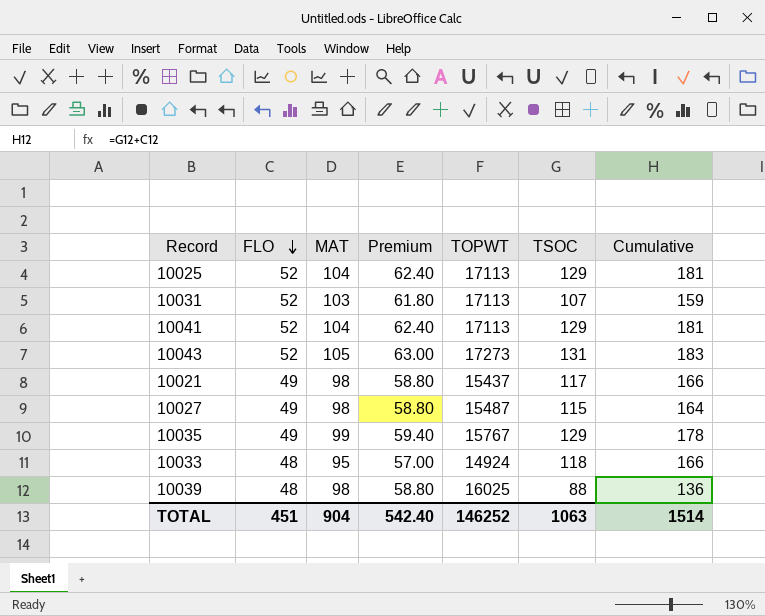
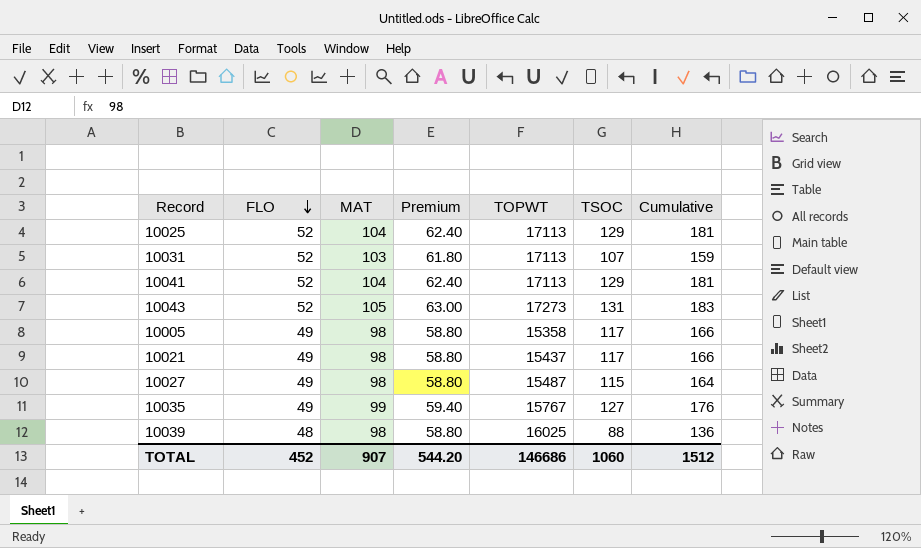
row 10033: 48 | 95 | 57.00 | 14924 | 118 | 166 -> none
row 10005: none -> 49 | 98 | 58.80 | 15358 | 117 | 166
10035 | TSOC: 129 -> 127
10035 | Cumulative: 178 -> 176
TOTAL | FLO: 451 -> 452
TOTAL | MAT: 904 -> 907
TOTAL | Premium: 542.40 -> 544.20
TOTAL | TOPWT: 146252 -> 146686
TOTAL | TSOC: 1063 -> 1060
TOTAL | Cumulative: 1514 -> 1512

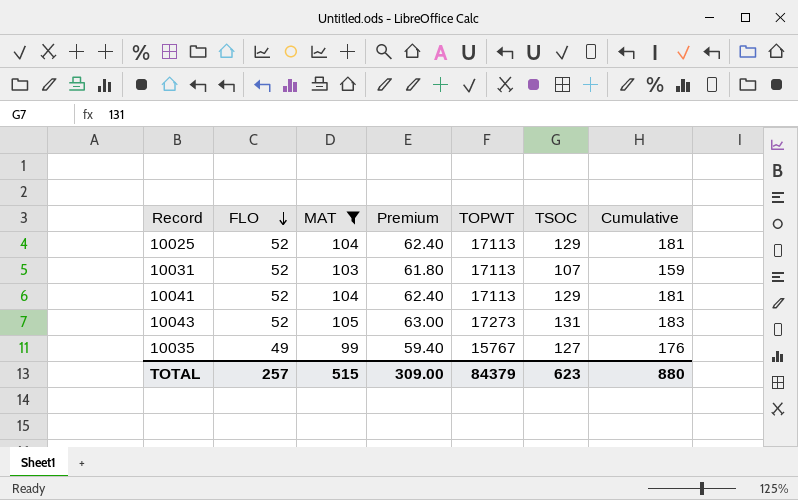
filter: none -> MAT != 98
TOTAL | FLO: 452 -> 257
TOTAL | MAT: 907 -> 515
TOTAL | Premium: 544.20 -> 309.00
TOTAL | TOPWT: 146686 -> 84379
TOTAL | TSOC: 1060 -> 623
TOTAL | Cumulative: 1512 -> 880

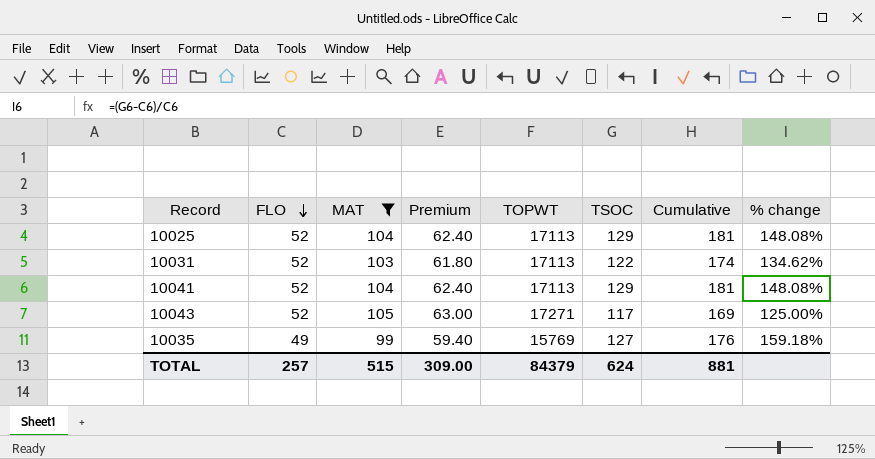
column % change | formula: none -> ([TSOC] - [FLO]) / [FLO]
10031 | TSOC: 107 -> 122
10031 | Cumulative: 159 -> 174
10043 | TOPWT: 17273 -> 17271
10043 | TSOC: 131 -> 117
10043 | Cumulative: 183 -> 169
10035 | TOPWT: 15767 -> 15769
TOTAL | TSOC: 623 -> 624
TOTAL | Cumulative: 880 -> 881

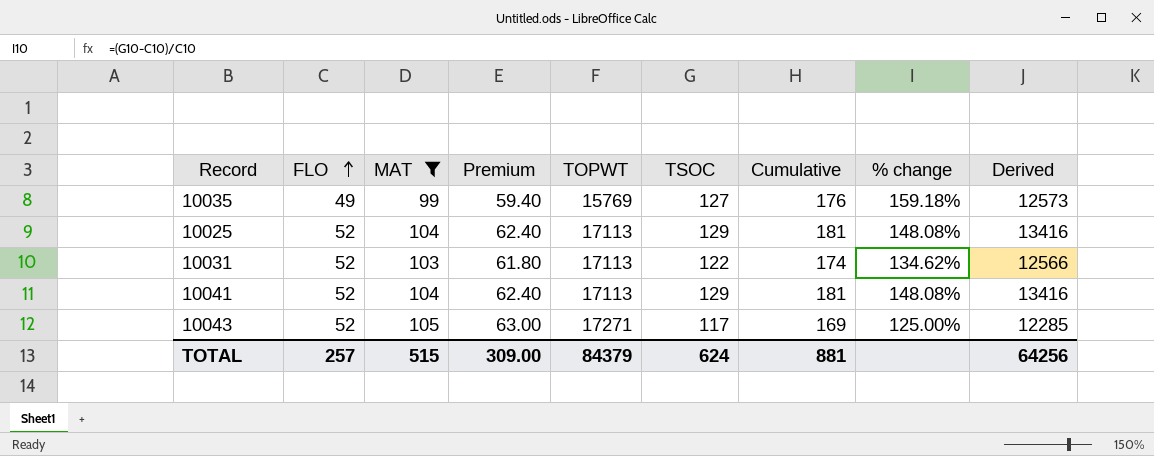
row order: FLO descending -> FLO ascending
column Derived | formula: none -> [MAT] * [TSOC]

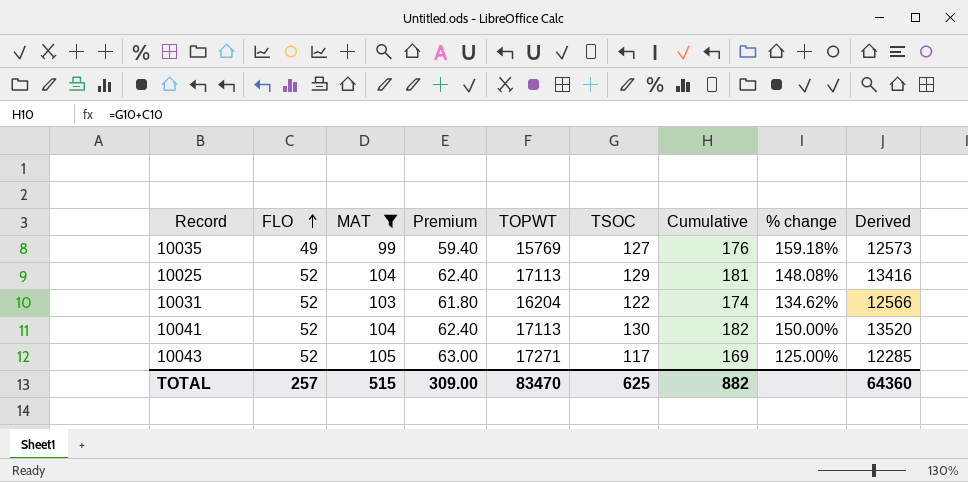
10031 | TOPWT: 17113 -> 16204
10041 | TSOC: 129 -> 130
10041 | Cumulative: 181 -> 182
10041 | % change: 148.08% -> 150.00%
10041 | Derived: 13416 -> 13520
TOTAL | TOPWT: 84379 -> 83470
TOTAL | TSOC: 624 -> 625
TOTAL | Cumulative: 881 -> 882
TOTAL | Derived: 64256 -> 64360

